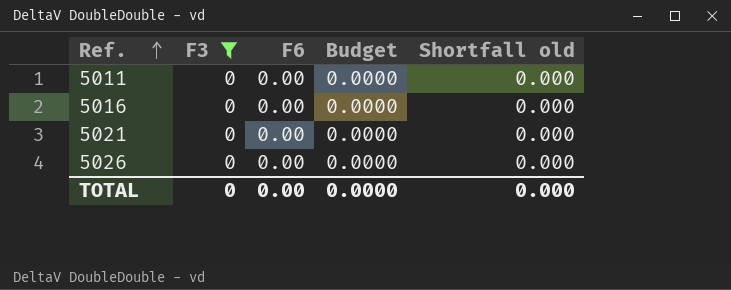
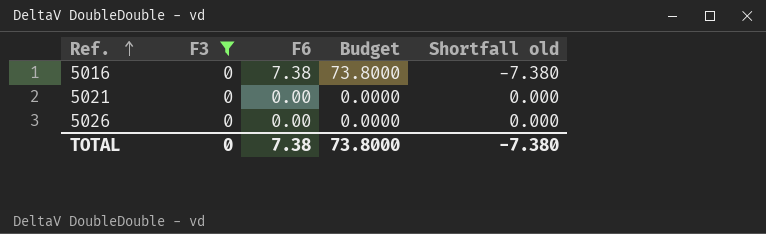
row 5011: 0 | 0.00 | 0.0000 | 0.000 -> none
5016 | F6: 0.00 -> 7.38
5016 | Budget: 0.0000 -> 73.8000
5016 | Shortfall old: 0.000 -> -7.380
TOTAL | F6: 0.00 -> 7.38
TOTAL | Budget: 0.0000 -> 73.8000
TOTAL | Shortfall old: 0.000 -> -7.380

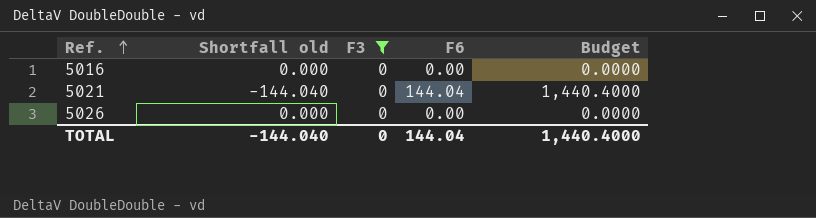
column Shortfall old | position: 5 -> 2
5016 | Shortfall old: -7.380 -> 0.000
5016 | F6: 7.38 -> 0.00
5016 | Budget: 73.8000 -> 0.0000
5021 | Shortfall old: 0.000 -> -144.040
5021 | F6: 0.00 -> 144.04
5021 | Budget: 0.0000 -> 1,440.4000
TOTAL | Shortfall old: -7.380 -> -144.040
TOTAL | F6: 7.38 -> 144.04
TOTAL | Budget: 73.8000 -> 1,440.4000

